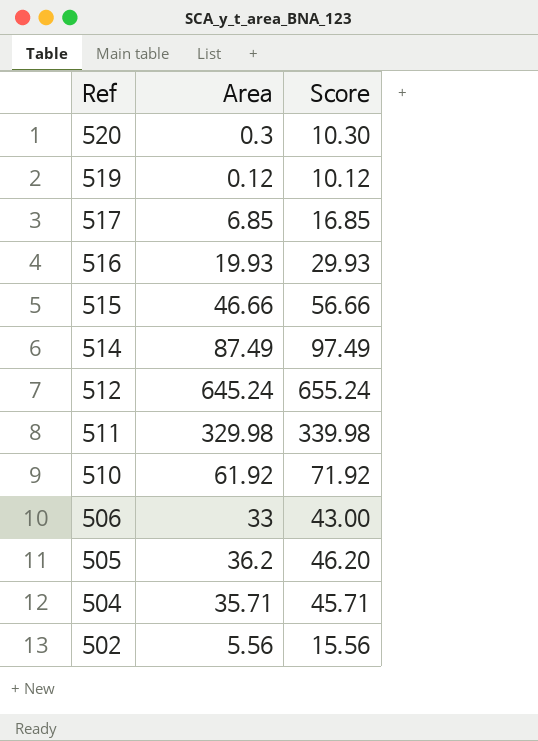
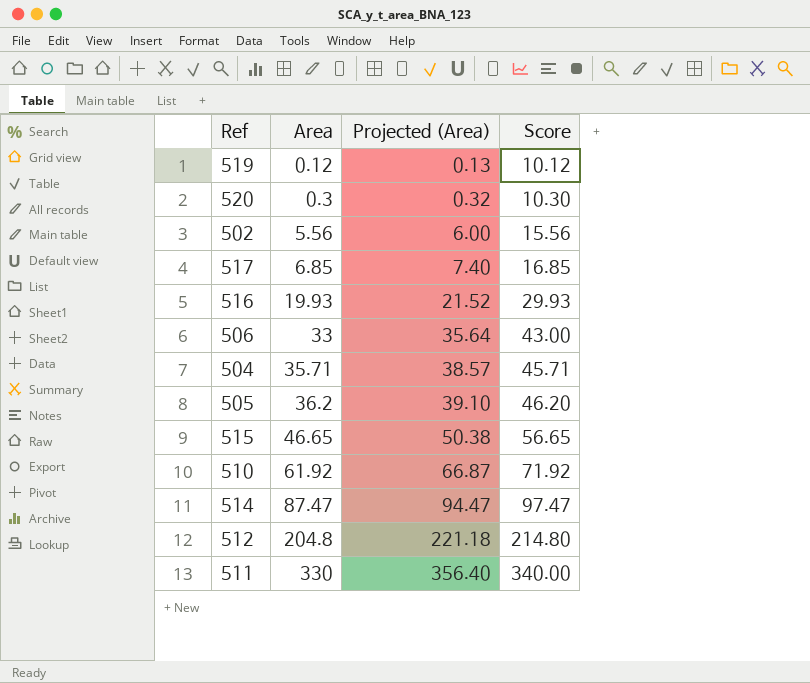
row order: Ref descending -> Area ascending
column Projected (Area) | formula: none -> [Area] * 1.08
515 | Area: 46.66 -> 46.65
515 | Score: 56.66 -> 56.65
514 | Area: 87.49 -> 87.47
514 | Score: 97.49 -> 97.47
512 | Area: 645.24 -> 204.8
512 | Score: 655.24 -> 214.80
511 | Area: 329.98 -> 330
511 | Score: 339.98 -> 340.00

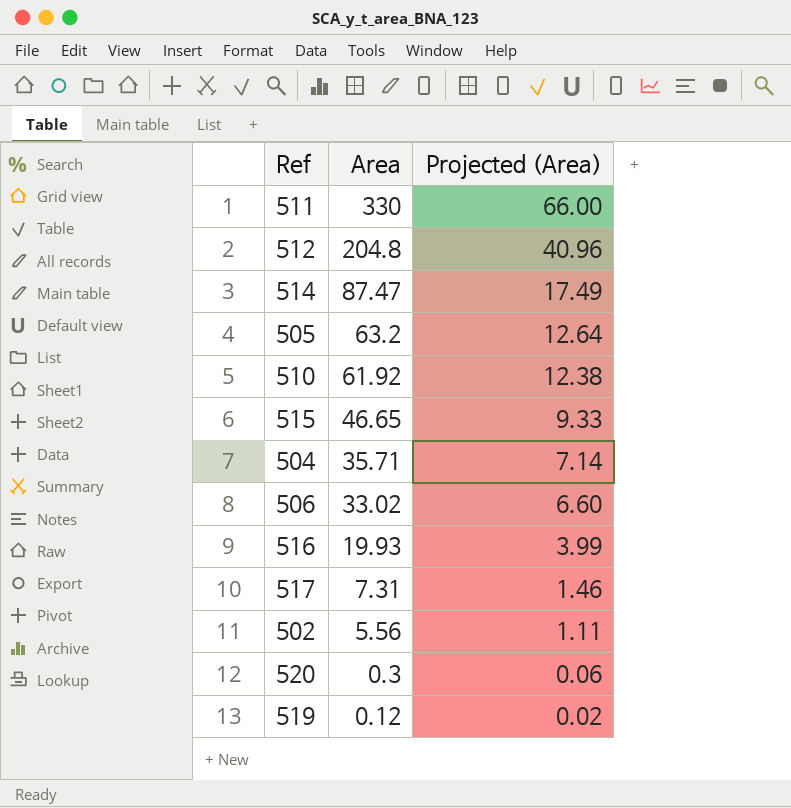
row order: Area ascending -> Area descending
column Score | formula: [Area] + 10 -> none
column Projected (Area) | formula: [Area] * 1.08 -> [Area] * 0.2
505 | Area: 36.2 -> 63.2
506 | Area: 33 -> 33.02
517 | Area: 6.85 -> 7.31

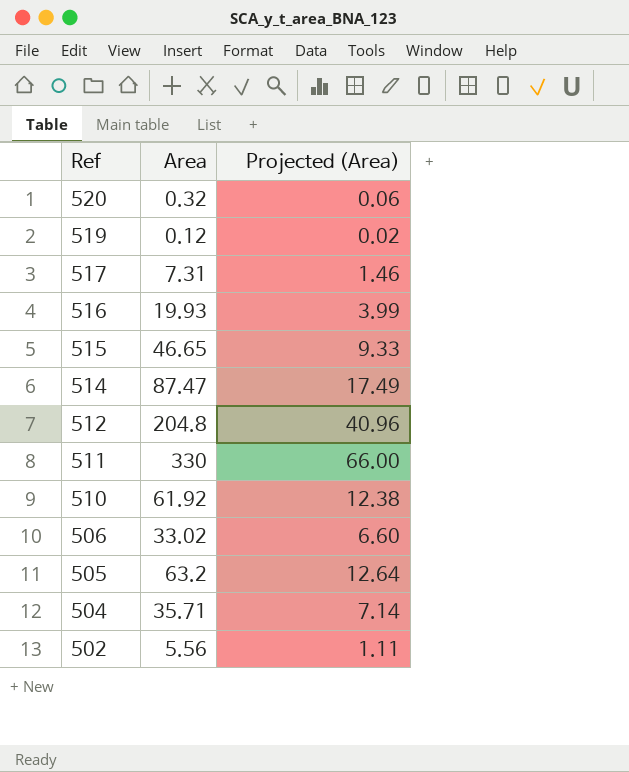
row order: Area descending -> Ref descending
520 | Area: 0.3 -> 0.32

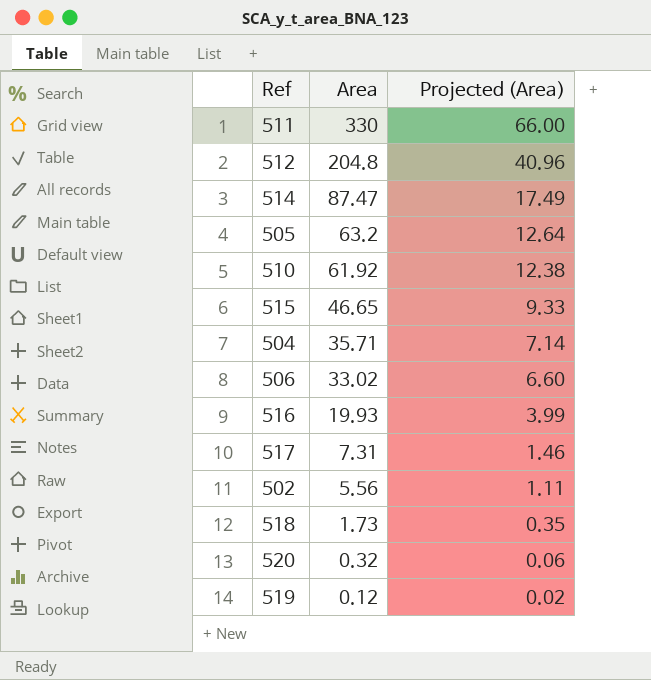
row order: Ref descending -> Area descending
row 518: none -> 1.73 | 0.35

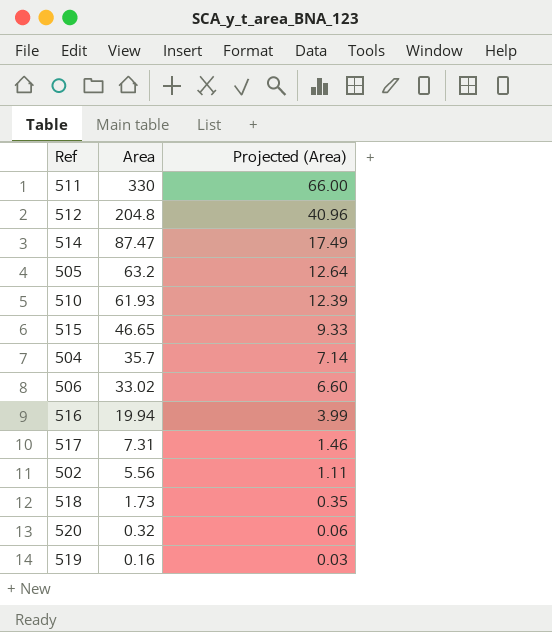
510 | Area: 61.92 -> 61.93
510 | Projected (Area): 12.38 -> 12.39
504 | Area: 35.71 -> 35.7
516 | Area: 19.93 -> 19.94
519 | Area: 0.12 -> 0.16
519 | Projected (Area): 0.02 -> 0.03

